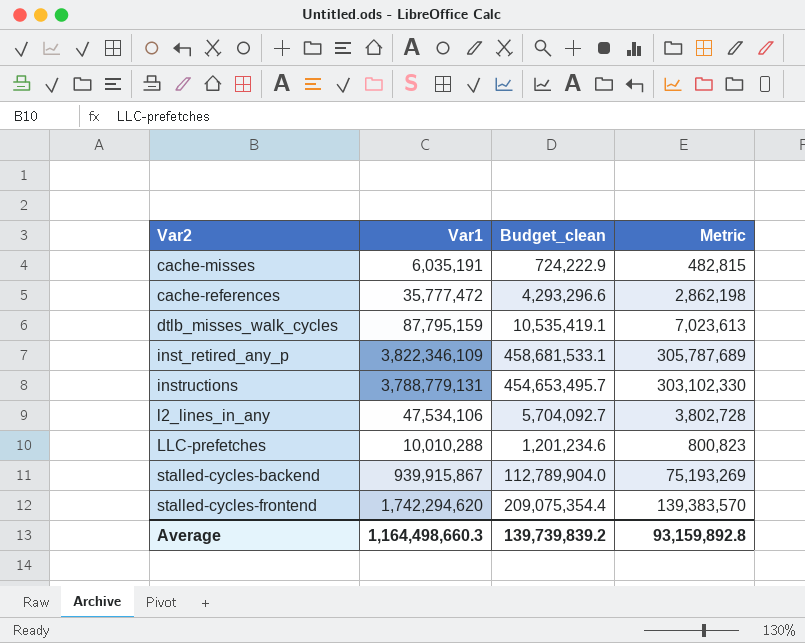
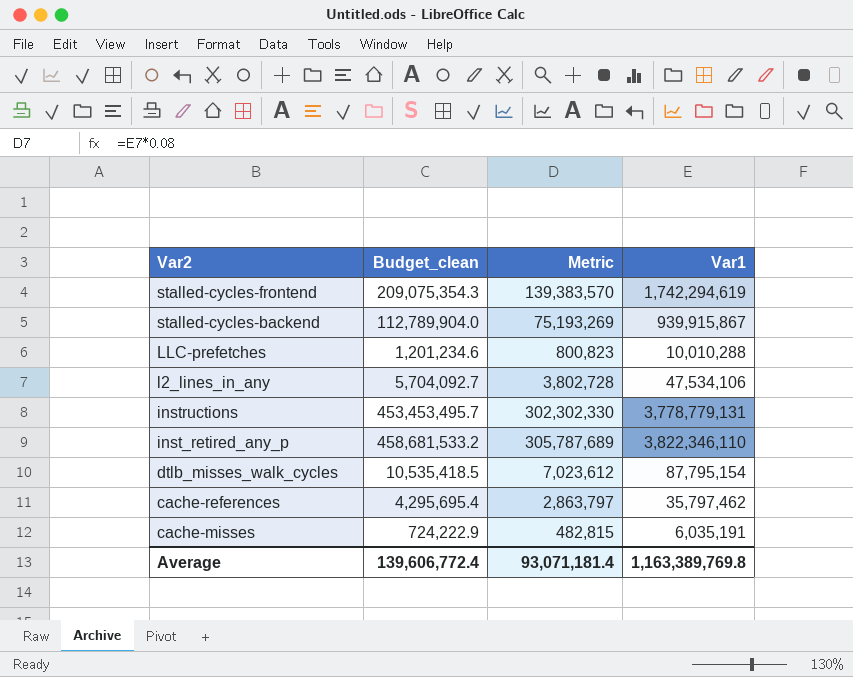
row order: Var2 ascending -> Var2 descending
column Var1 | position: 2 -> 4
stalled-cycles-frontend | Budget_clean: 209,075,354.4 -> 209,075,354.3
stalled-cycles-frontend | Var1: 1,742,294,620 -> 1,742,294,619
instructions | Budget_clean: 454,653,495.7 -> 453,453,495.7
instructions | Metric: 303,102,330 -> 302,302,330
instructions | Var1: 3,788,779,131 -> 3,778,779,131
inst_retired_any_p | Budget_clean: 458,681,533.1 -> 458,681,533.2
inst_retired_any_p | Var1: 3,822,346,109 -> 3,822,346,110
dtlb_misses_walk_cycles | Budget_clean: 10,535,419.1 -> 10,535,418.5
dtlb_misses_walk_cycles | Metric: 7,023,613 -> 7,023,612
dtlb_misses_walk_cycles | Var1: 87,795,159 -> 87,795,154
cache-references | Budget_clean: 4,293,296.6 -> 4,295,695.4
cache-references | Metric: 2,862,198 -> 2,863,797
cache-references | Var1: 35,777,472 -> 35,797,462
Average | Budget_clean: 139,739,839.2 -> 139,606,772.4
Average | Metric: 93,159,892.8 -> 93,071,181.4
Average | Var1: 1,164,498,660.3 -> 1,163,389,769.8

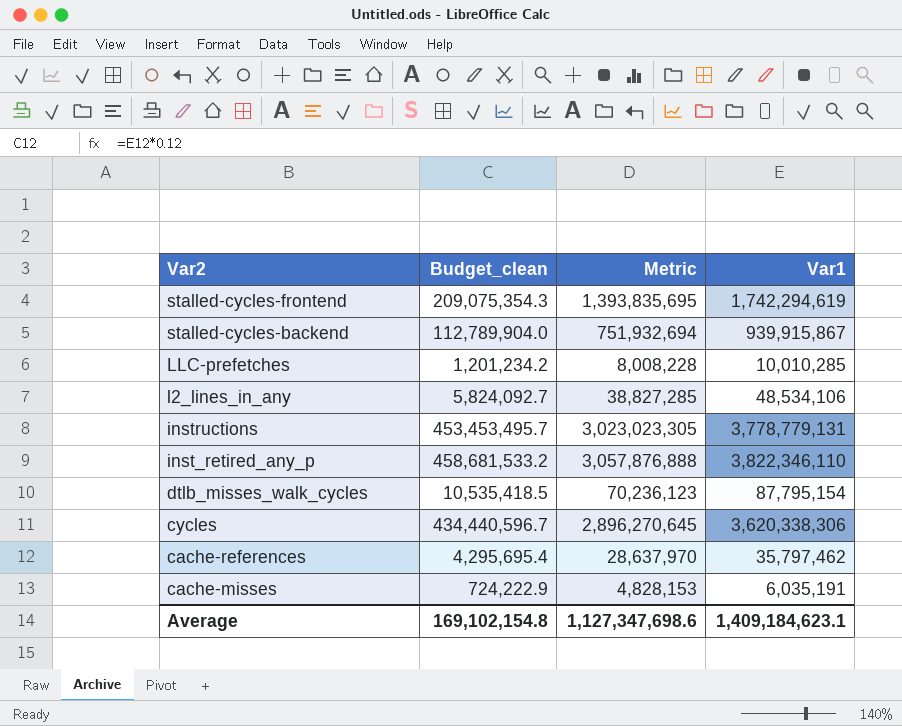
column Metric | formula: [Var1] * 0.08 -> [Var1] * 0.8
LLC-prefetches | Budget_clean: 1,201,234.6 -> 1,201,234.2
LLC-prefetches | Var1: 10,010,288 -> 10,010,285
l2_lines_in_any | Budget_clean: 5,704,092.7 -> 5,824,092.7
l2_lines_in_any | Var1: 47,534,106 -> 48,534,106
row cycles: none -> 434,440,596.7 | 2,896,270,645 | 3,620,338,306
Average | Budget_clean: 139,606,772.4 -> 169,102,154.8
Average | Metric: 93,071,181.4 -> 1,127,347,698.6
Average | Var1: 1,163,389,769.8 -> 1,409,184,623.1

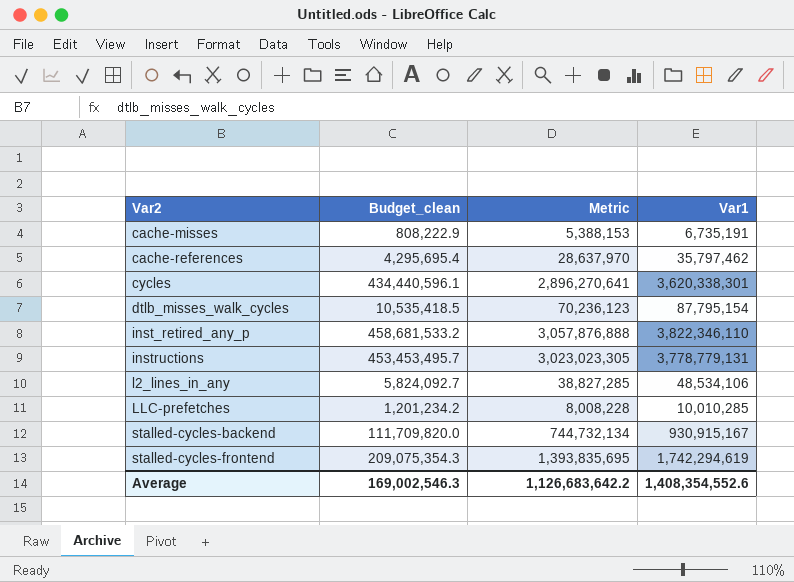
row order: Var2 descending -> Var2 ascending
cache-misses | Budget_clean: 724,222.9 -> 808,222.9
cache-misses | Metric: 4,828,153 -> 5,388,153
cache-misses | Var1: 6,035,191 -> 6,735,191
cycles | Budget_clean: 434,440,596.7 -> 434,440,596.1
cycles | Metric: 2,896,270,645 -> 2,896,270,641
cycles | Var1: 3,620,338,306 -> 3,620,338,301
stalled-cycles-backend | Budget_clean: 112,789,904.0 -> 111,709,820.0
stalled-cycles-backend | Metric: 751,932,694 -> 744,732,134
stalled-cycles-backend | Var1: 939,915,867 -> 930,915,167
Average | Budget_clean: 169,102,154.8 -> 169,002,546.3
Average | Metric: 1,127,347,698.6 -> 1,126,683,642.2
Average | Var1: 1,409,184,623.1 -> 1,408,354,552.6

